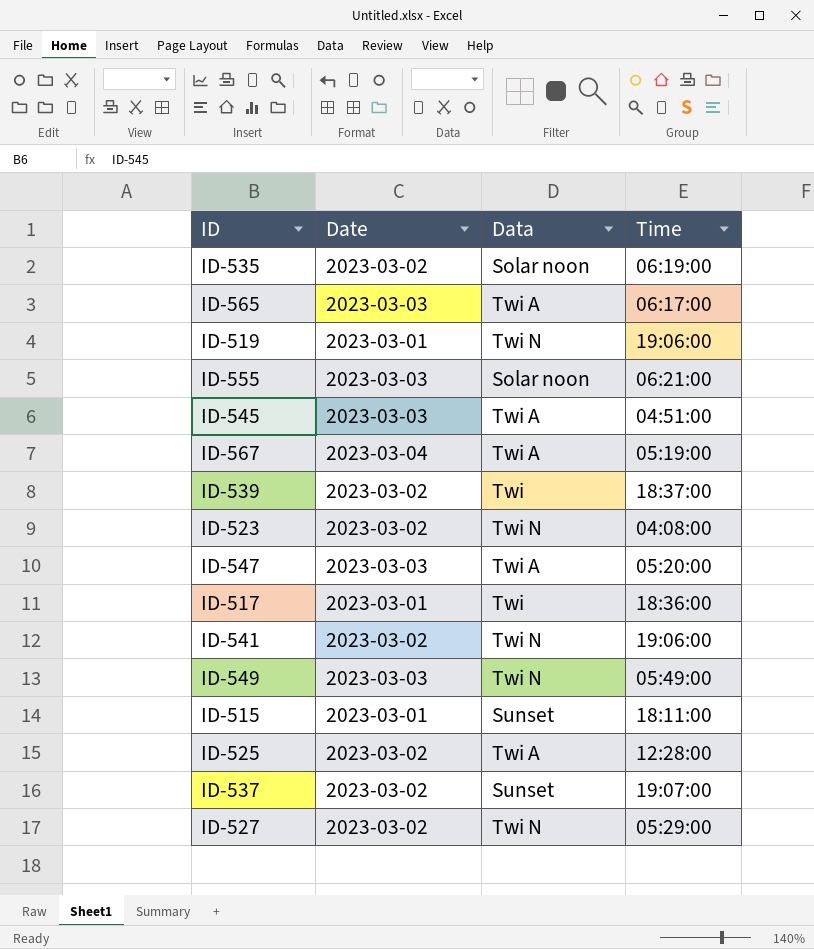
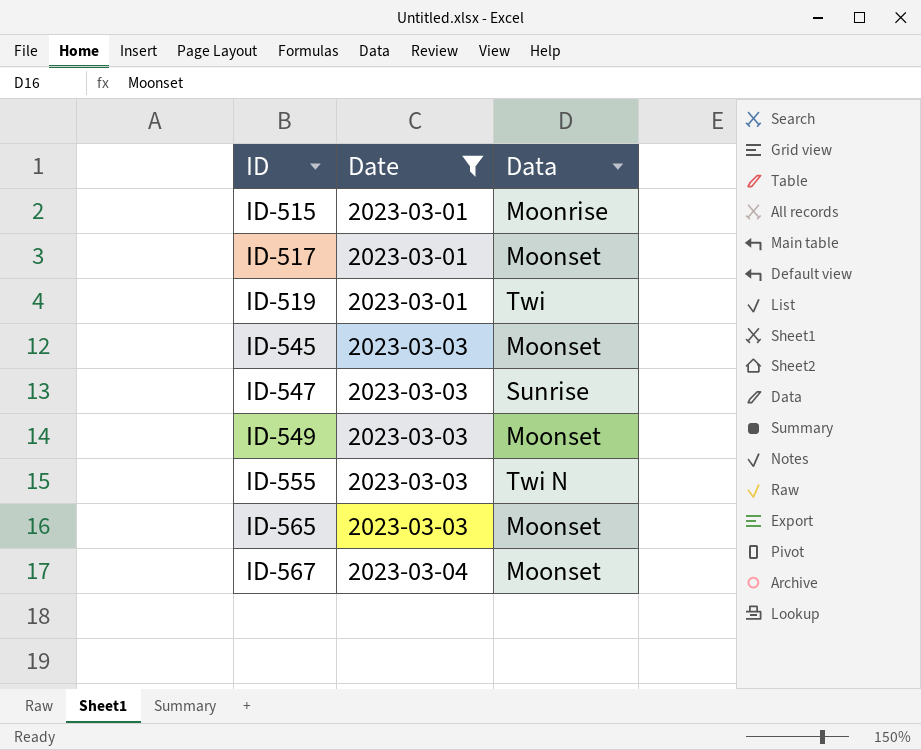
filter: none -> Date != 2023-03-02
row order: none -> ID ascending
column Time | position: 4 -> none
ID-515 | Data: Sunset -> Moonrise
ID-517 | Data: Twi -> Moonset
ID-519 | Data: Twi N -> Twi
ID-545 | Data: Twi A -> Moonset
ID-547 | Data: Twi A -> Sunrise
ID-549 | Data: Twi N -> Moonset
ID-555 | Data: Solar noon -> Twi N
ID-565 | Data: Twi A -> Moonset
ID-567 | Data: Twi A -> Moonset

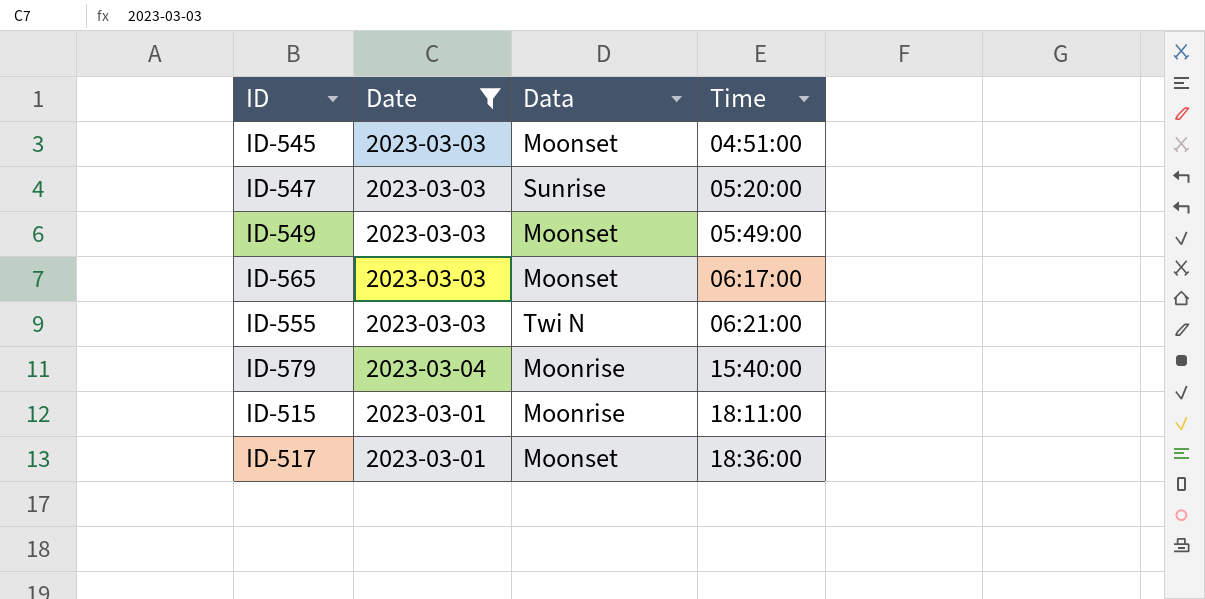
row order: ID ascending -> Time ascending
column Time | position: none -> 4
row ID-519: 2023-03-01 | Twi -> none
row ID-567: 2023-03-04 | Moonset -> none
row ID-579: none -> 2023-03-04 | Moonrise | 15:40:00

